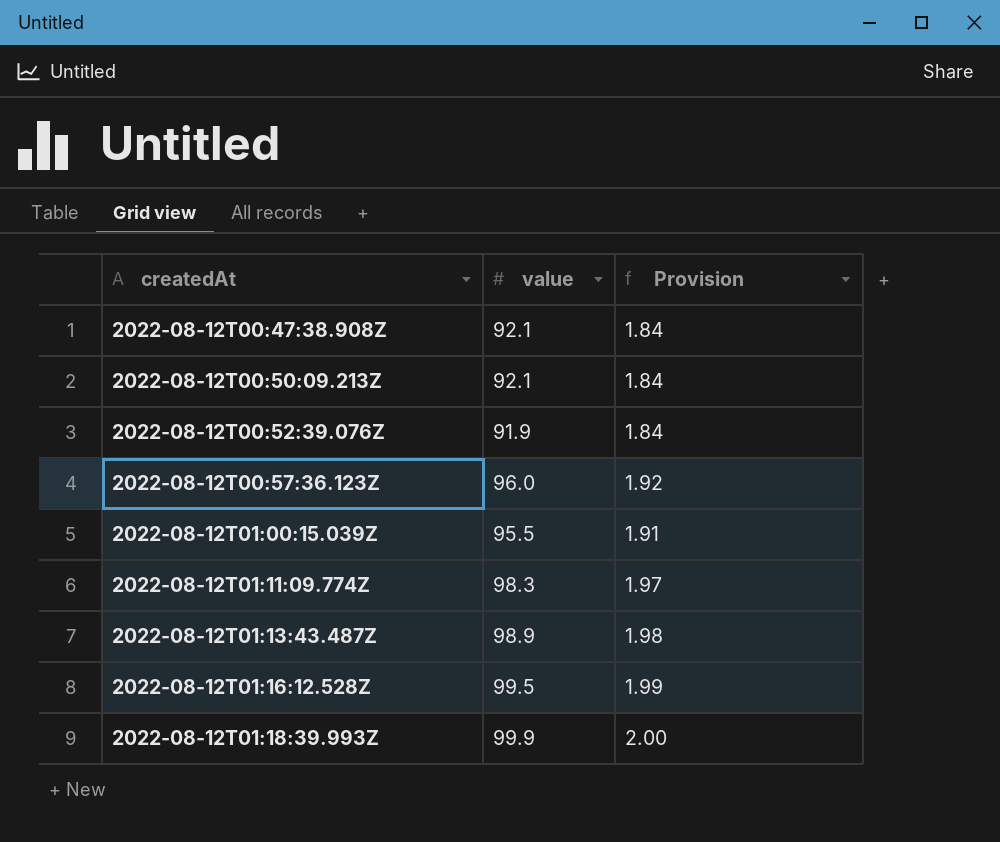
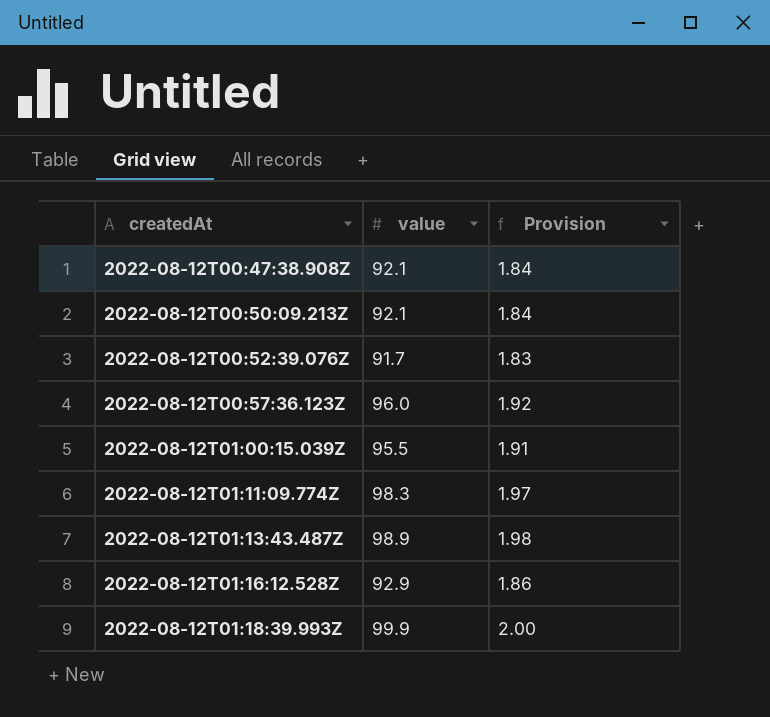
2022-08-12T00:52:39.076Z | value: 91.9 -> 91.7
2022-08-12T00:52:39.076Z | Provision: 1.84 -> 1.83
2022-08-12T01:16:12.528Z | value: 99.5 -> 92.9
2022-08-12T01:16:12.528Z | Provision: 1.99 -> 1.86

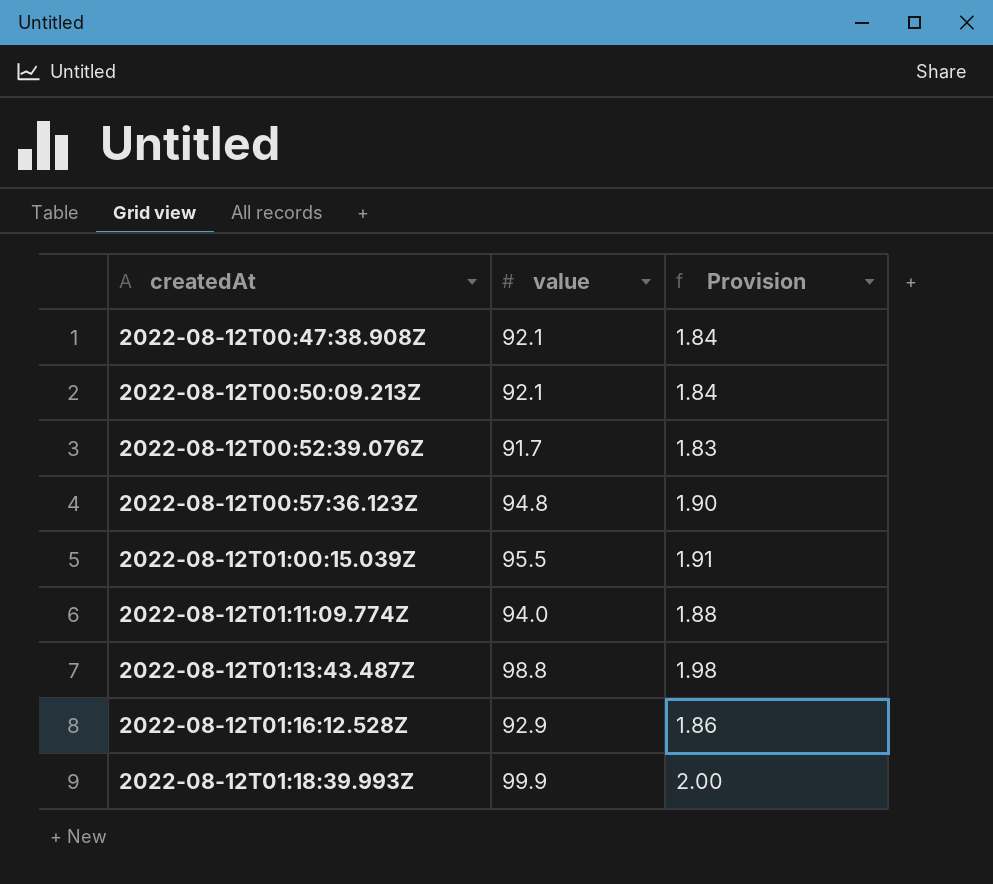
2022-08-12T00:57:36.123Z | value: 96.0 -> 94.8
2022-08-12T00:57:36.123Z | Provision: 1.92 -> 1.90
2022-08-12T01:11:09.774Z | value: 98.3 -> 94.0
2022-08-12T01:11:09.774Z | Provision: 1.97 -> 1.88
2022-08-12T01:13:43.487Z | value: 98.9 -> 98.8

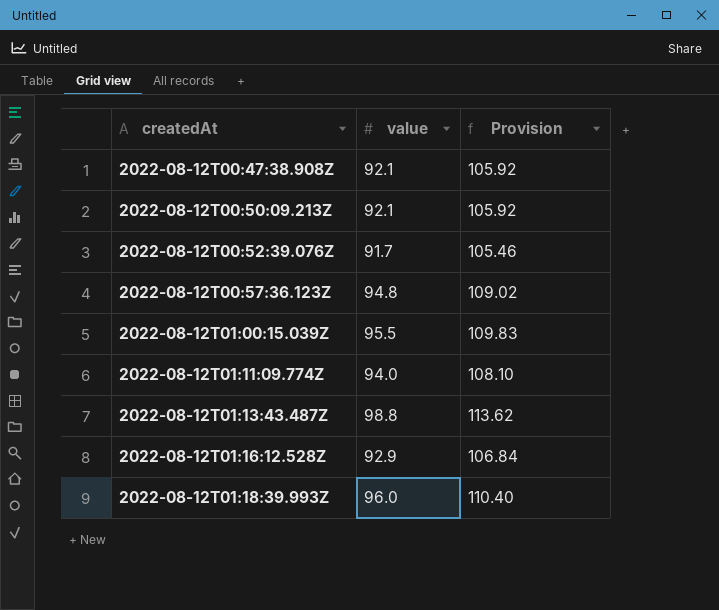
column Provision | formula: [value] * 0.02 -> [value] * 1.15
2022-08-12T01:18:39.993Z | value: 99.9 -> 96.0

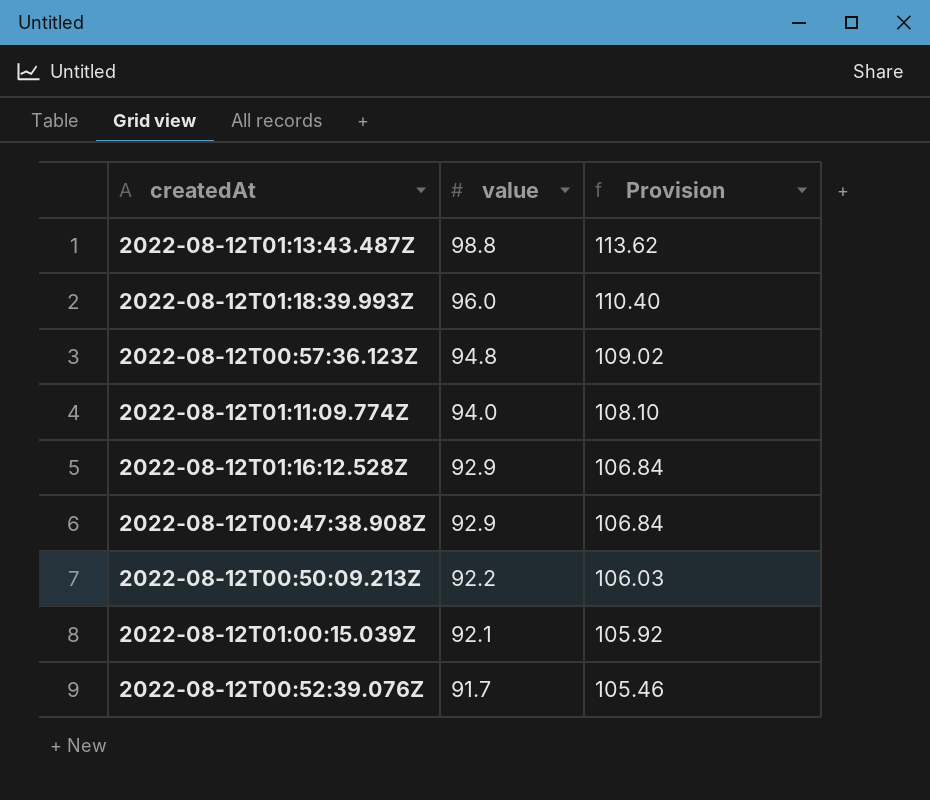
row order: createdAt ascending -> value descending
2022-08-12T00:47:38.908Z | value: 92.1 -> 92.9
2022-08-12T00:47:38.908Z | Provision: 105.92 -> 106.84
2022-08-12T00:50:09.213Z | value: 92.1 -> 92.2
2022-08-12T00:50:09.213Z | Provision: 105.92 -> 106.03
2022-08-12T01:00:15.039Z | value: 95.5 -> 92.1
2022-08-12T01:00:15.039Z | Provision: 109.83 -> 105.92

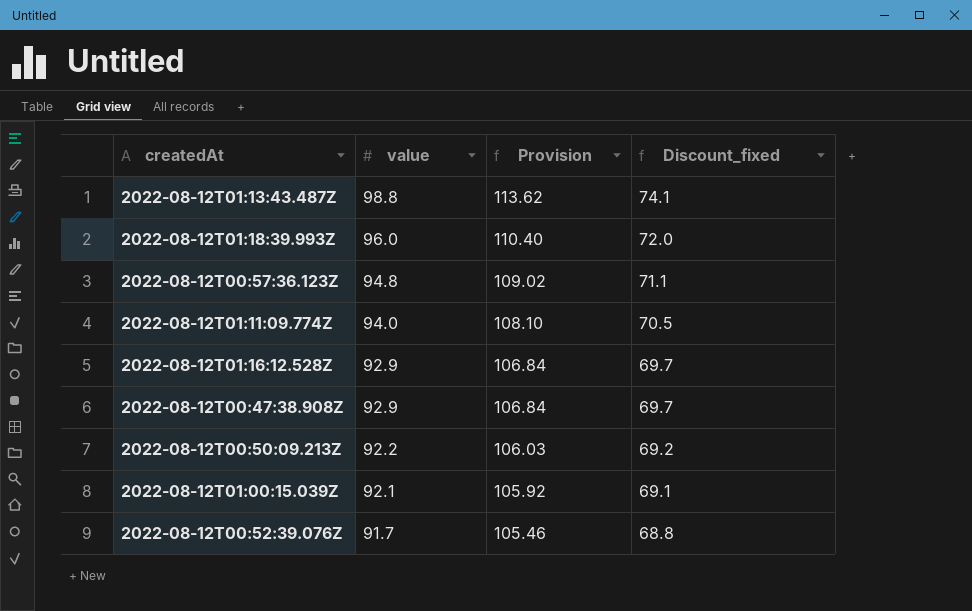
column Discount_fixed | formula: none -> [value] * 0.75

